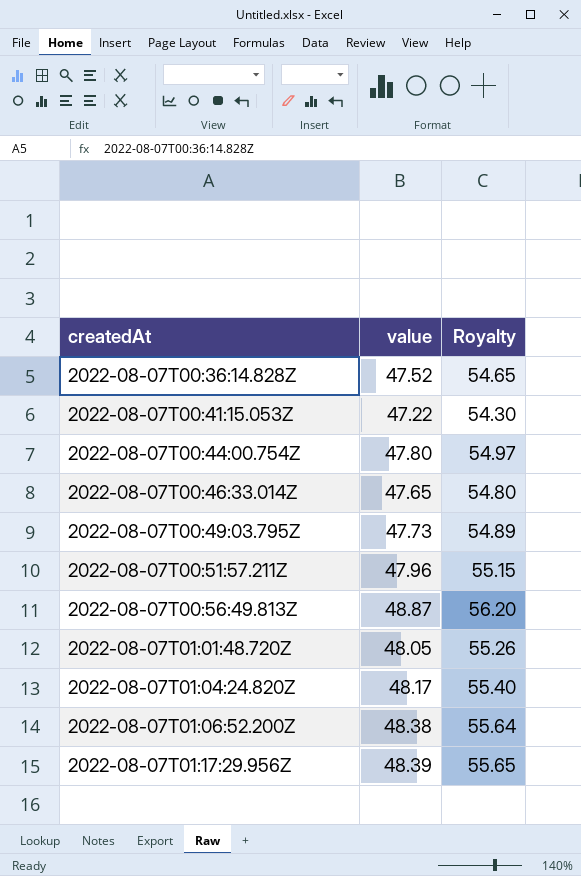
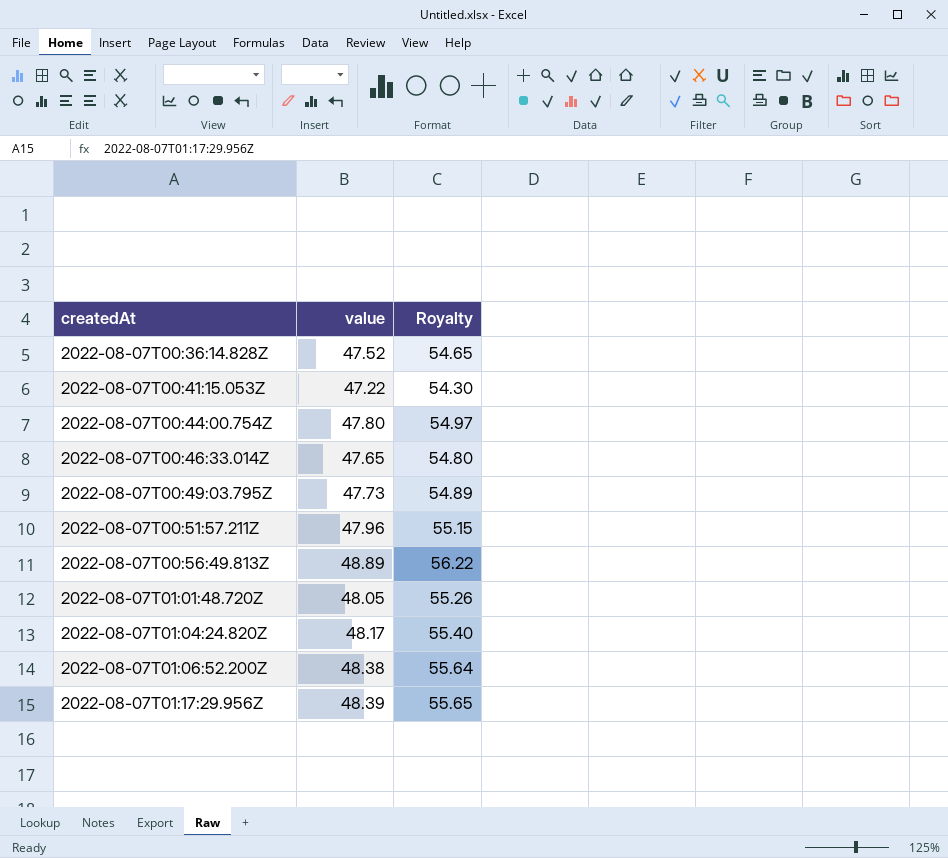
2022-08-07T00:56:49.813Z | value: 48.87 -> 48.89
2022-08-07T00:56:49.813Z | Royalty: 56.20 -> 56.22

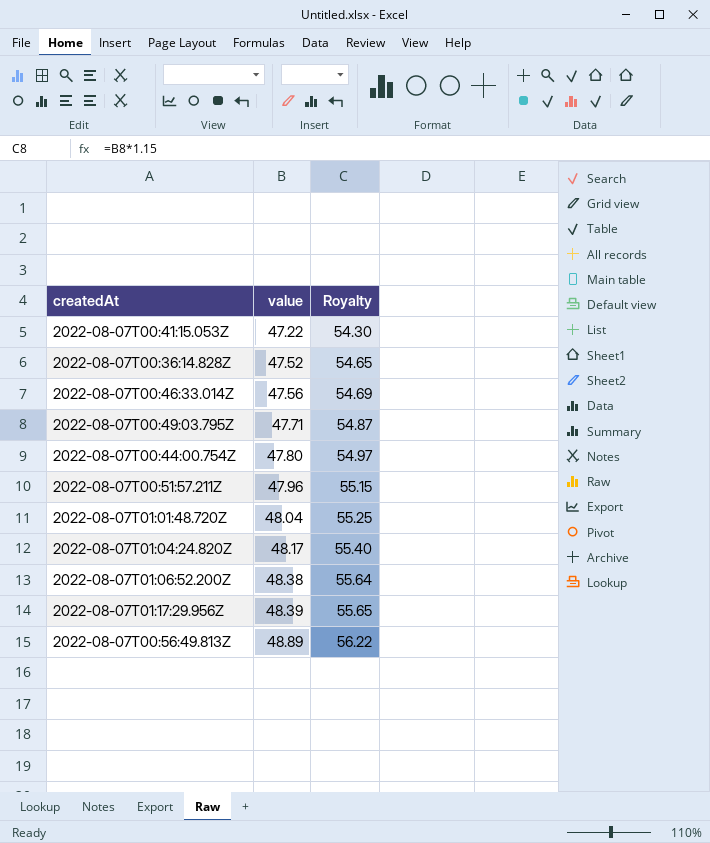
row order: createdAt ascending -> value ascending
2022-08-07T00:46:33.014Z | value: 47.65 -> 47.56
2022-08-07T00:46:33.014Z | Royalty: 54.80 -> 54.69
2022-08-07T00:49:03.795Z | value: 47.73 -> 47.71
2022-08-07T00:49:03.795Z | Royalty: 54.89 -> 54.87
2022-08-07T01:01:48.720Z | value: 48.05 -> 48.04
2022-08-07T01:01:48.720Z | Royalty: 55.26 -> 55.25

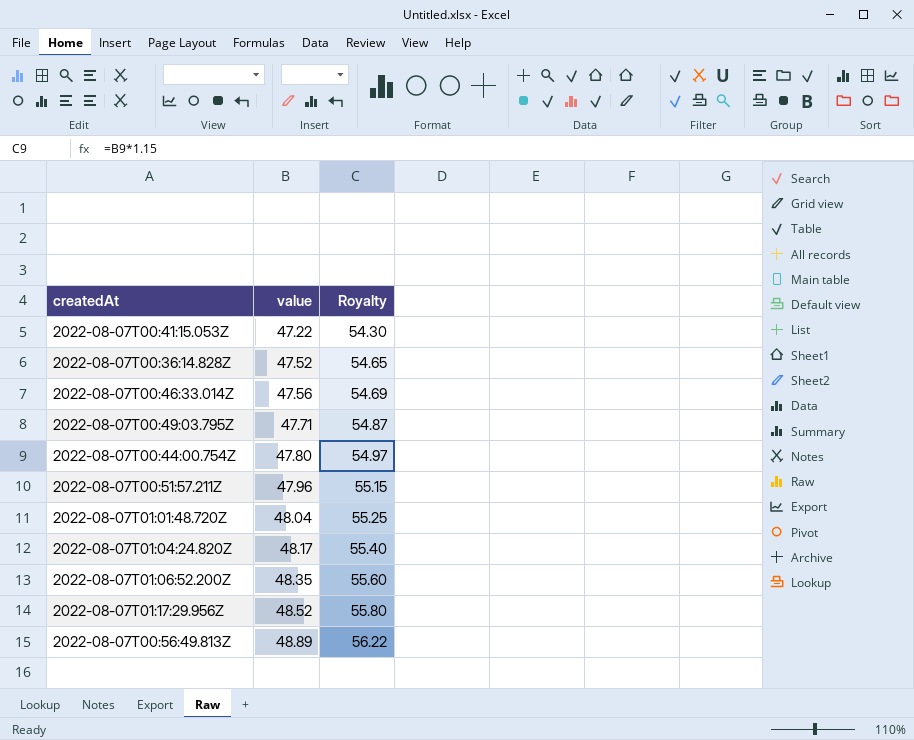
2022-08-07T01:06:52.200Z | value: 48.38 -> 48.35
2022-08-07T01:06:52.200Z | Royalty: 55.64 -> 55.60
2022-08-07T01:17:29.956Z | value: 48.39 -> 48.52
2022-08-07T01:17:29.956Z | Royalty: 55.65 -> 55.80

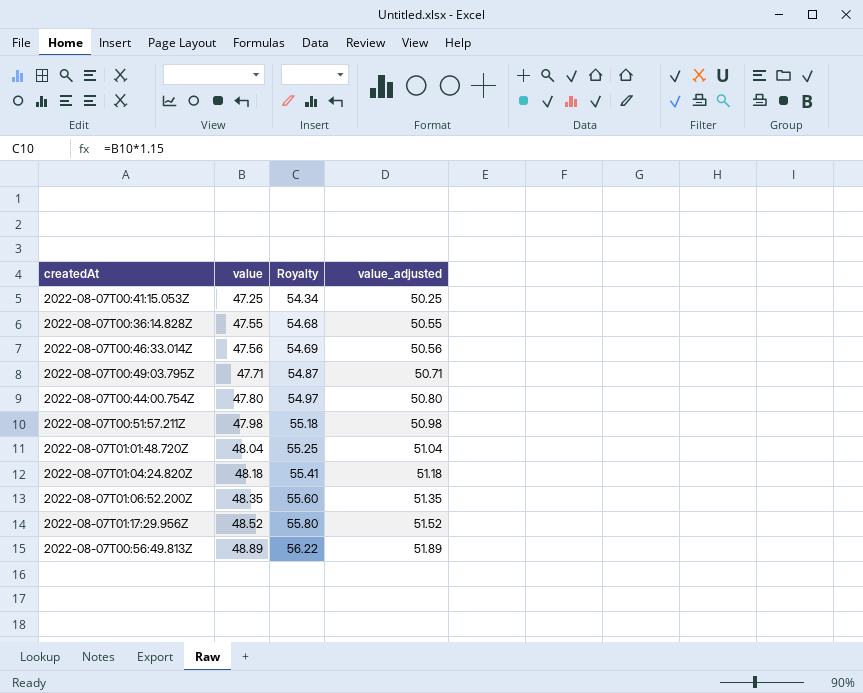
column value_adjusted | formula: none -> [value] + 3
2022-08-07T00:41:15.053Z | value: 47.22 -> 47.25
2022-08-07T00:41:15.053Z | Royalty: 54.30 -> 54.34
2022-08-07T00:36:14.828Z | value: 47.52 -> 47.55
2022-08-07T00:36:14.828Z | Royalty: 54.65 -> 54.68
2022-08-07T00:51:57.211Z | value: 47.96 -> 47.98
2022-08-07T00:51:57.211Z | Royalty: 55.15 -> 55.18
2022-08-07T01:04:24.820Z | value: 48.17 -> 48.18
2022-08-07T01:04:24.820Z | Royalty: 55.40 -> 55.41

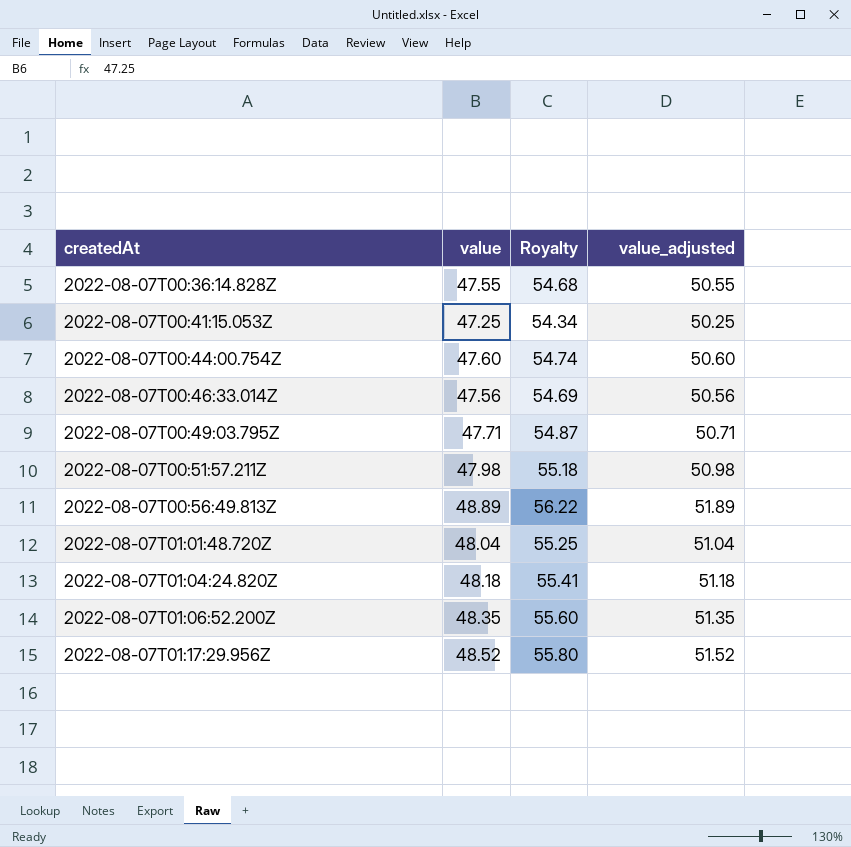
row order: value ascending -> createdAt ascending
2022-08-07T00:44:00.754Z | value: 47.80 -> 47.60
2022-08-07T00:44:00.754Z | Royalty: 54.97 -> 54.74
2022-08-07T00:44:00.754Z | value_adjusted: 50.80 -> 50.60

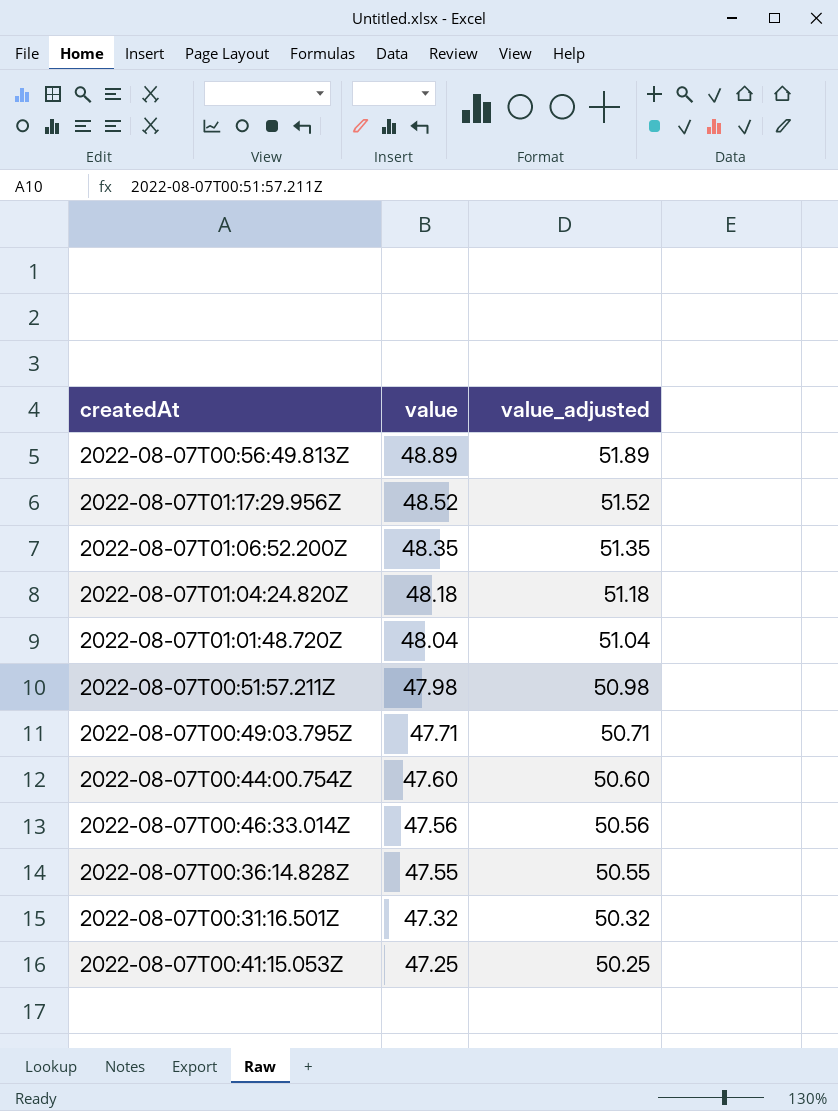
row order: createdAt ascending -> value descending
column Royalty | formula: [value] * 1.15 -> none
row 2022-08-07T00:31:16.501Z: none -> 47.32 | 50.32

